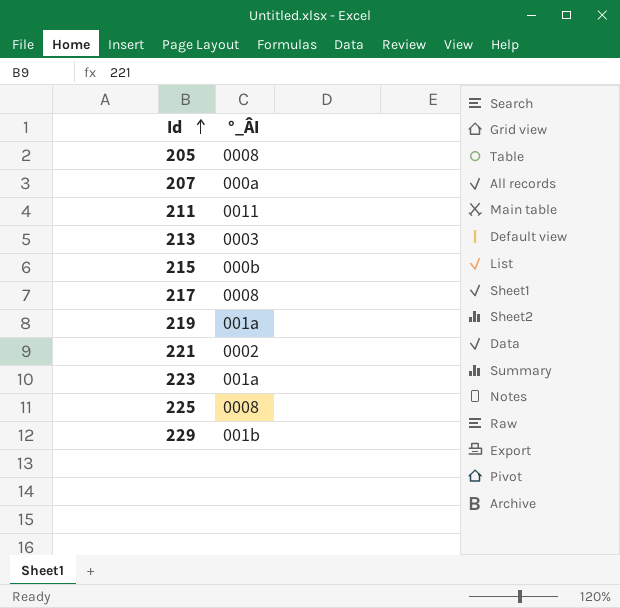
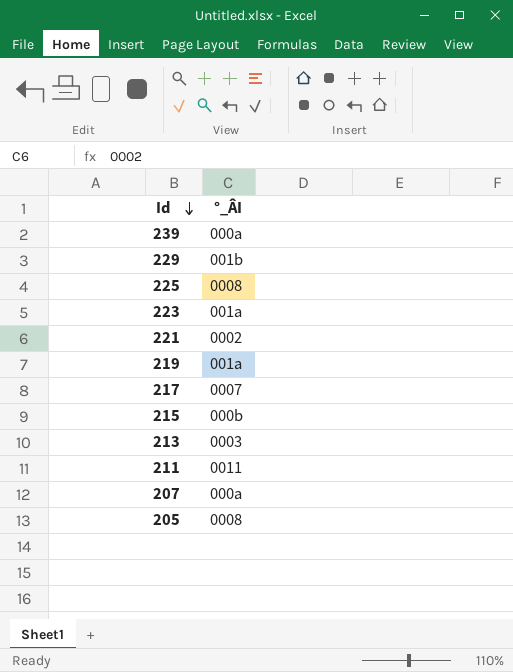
row order: Id ascending -> Id descending
row 239: none -> 000a
217 | °_ÂI: 0008 -> 0007

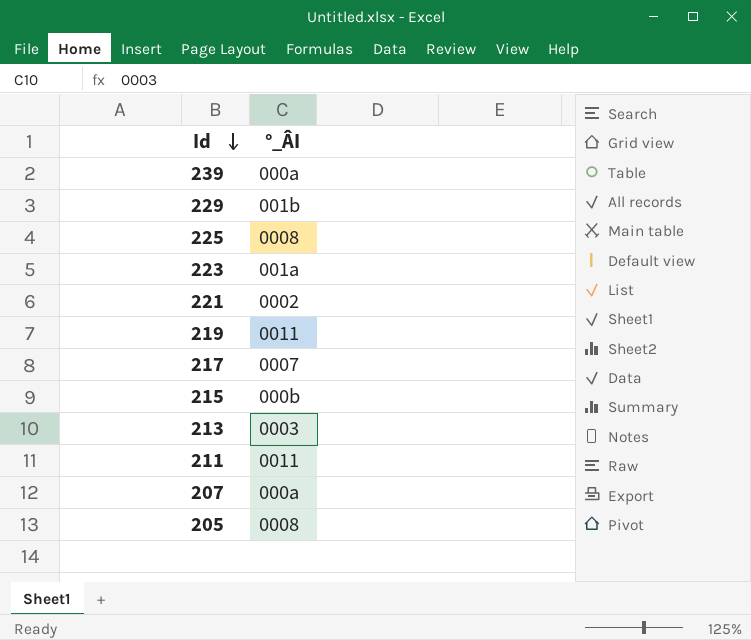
219 | °_ÂI: 001a -> 0011

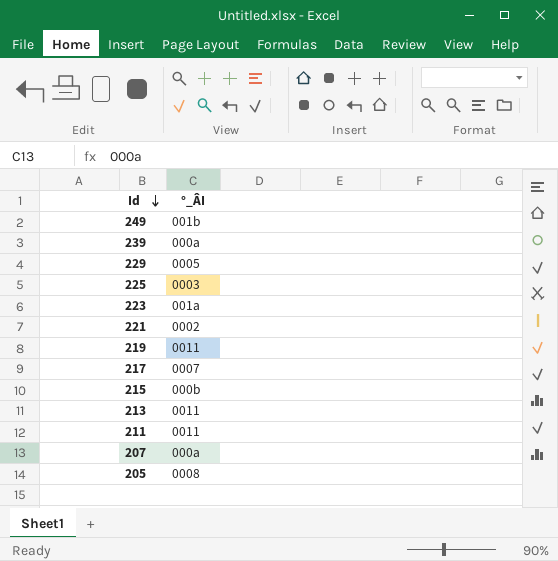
row 249: none -> 001b
229 | °_ÂI: 001b -> 0005
225 | °_ÂI: 0008 -> 0003
213 | °_ÂI: 0003 -> 0011

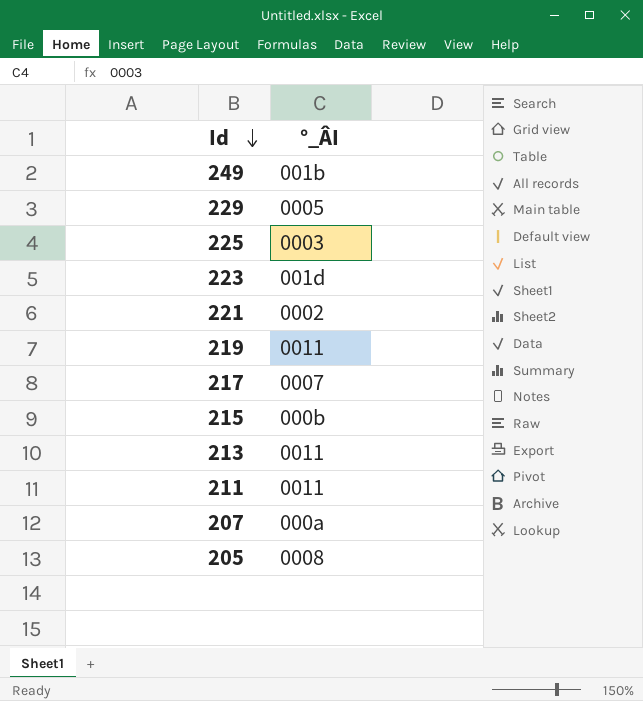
row 239: 000a -> none
223 | °_ÂI: 001a -> 001d

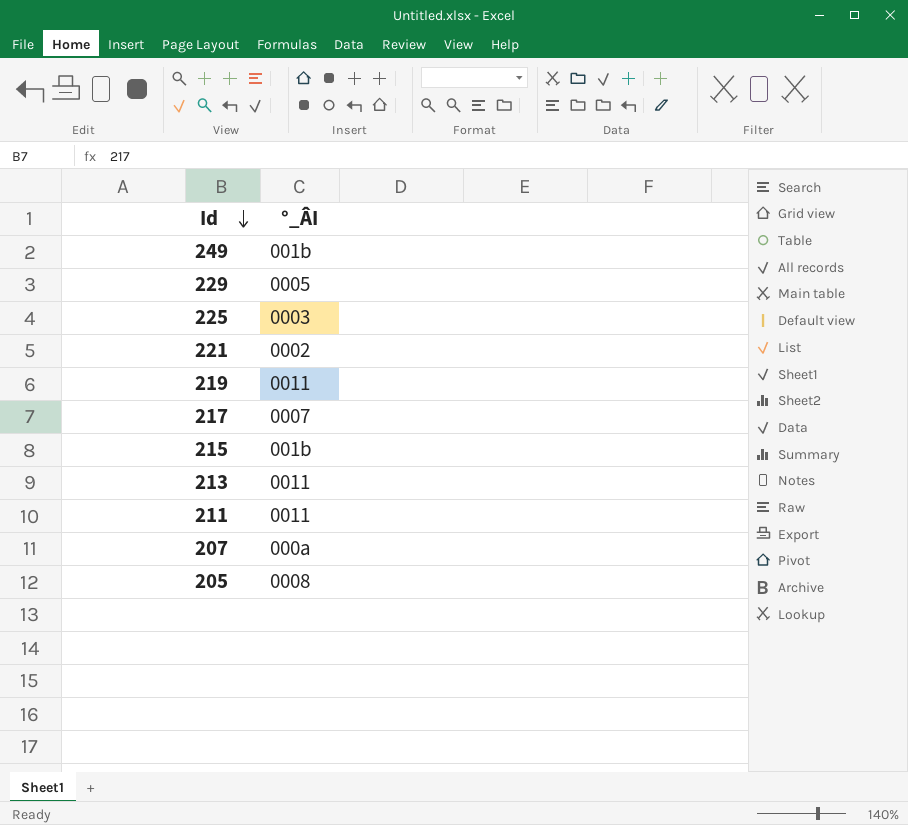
row 223: 001d -> none
215 | °_ÂI: 000b -> 001b

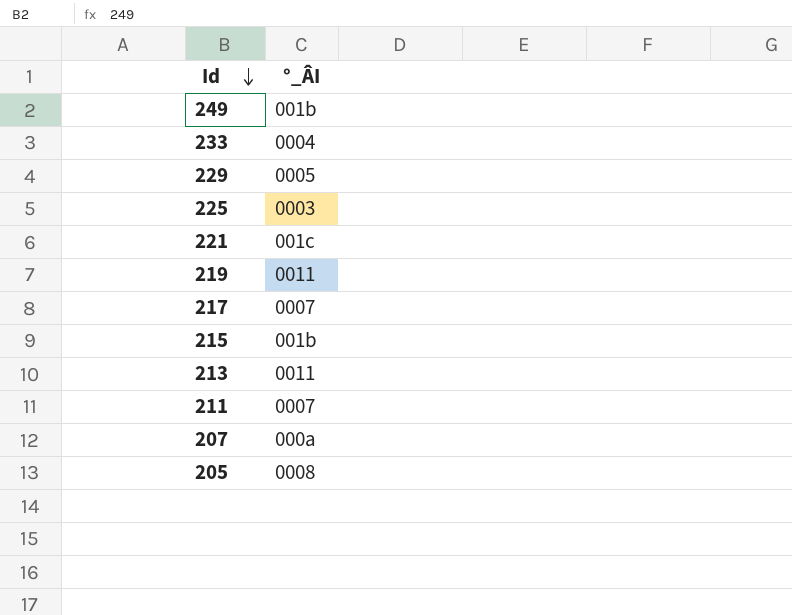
row 233: none -> 0004
221 | °_ÂI: 0002 -> 001c
211 | °_ÂI: 0011 -> 0007

